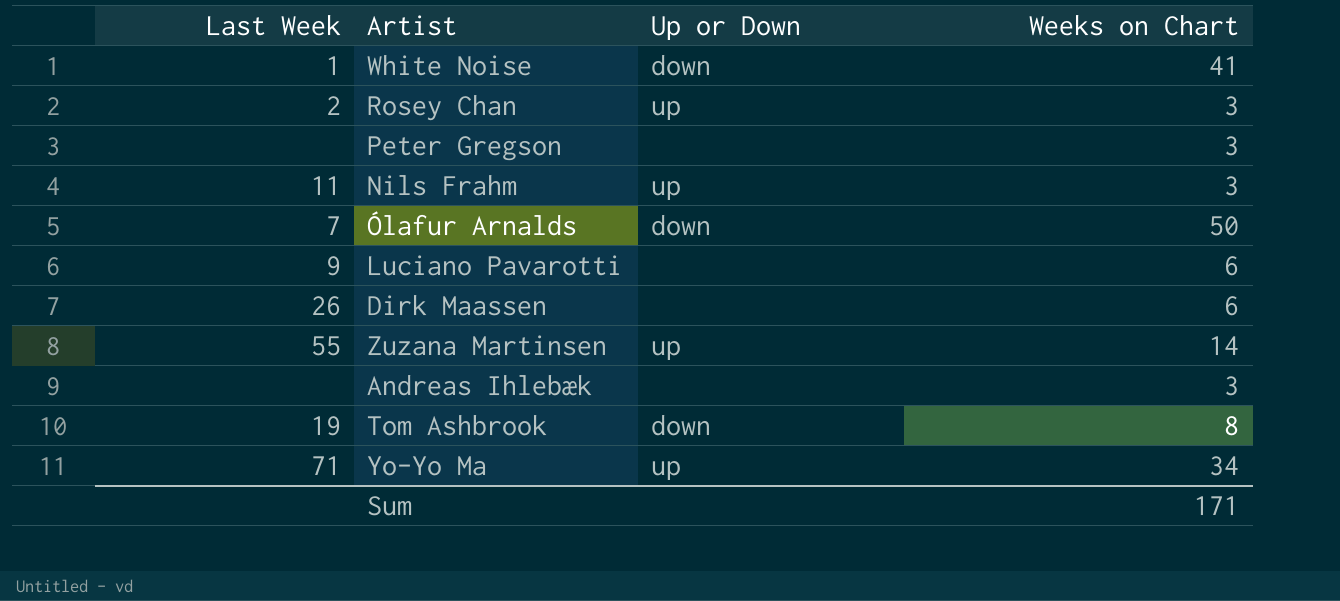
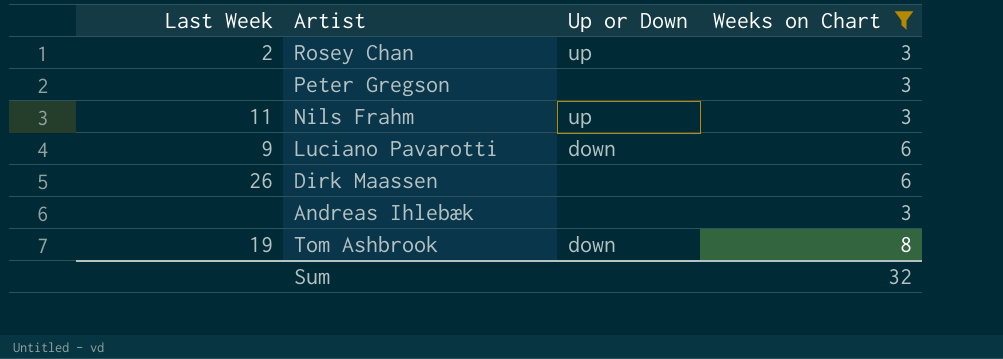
filter: none -> Weeks on Chart <= 8
Luciano Pavarotti | Up or Down: none -> down
Sum | Weeks on Chart: 171 -> 32

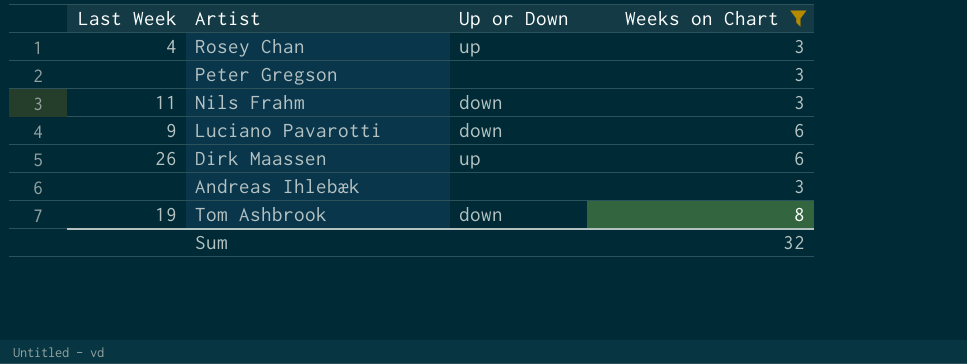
Rosey Chan | Last Week: 2 -> 4
Nils Frahm | Up or Down: up -> down
Dirk Maassen | Up or Down: none -> up

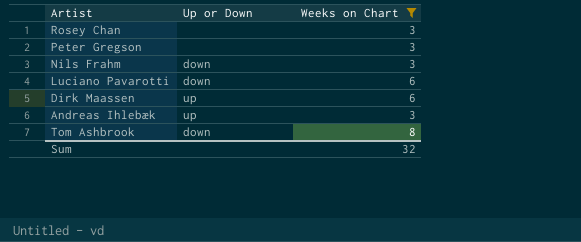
column Last Week | position: 1 -> none
Rosey Chan | Up or Down: up -> none
Andreas Ihlebæk | Up or Down: none -> up

